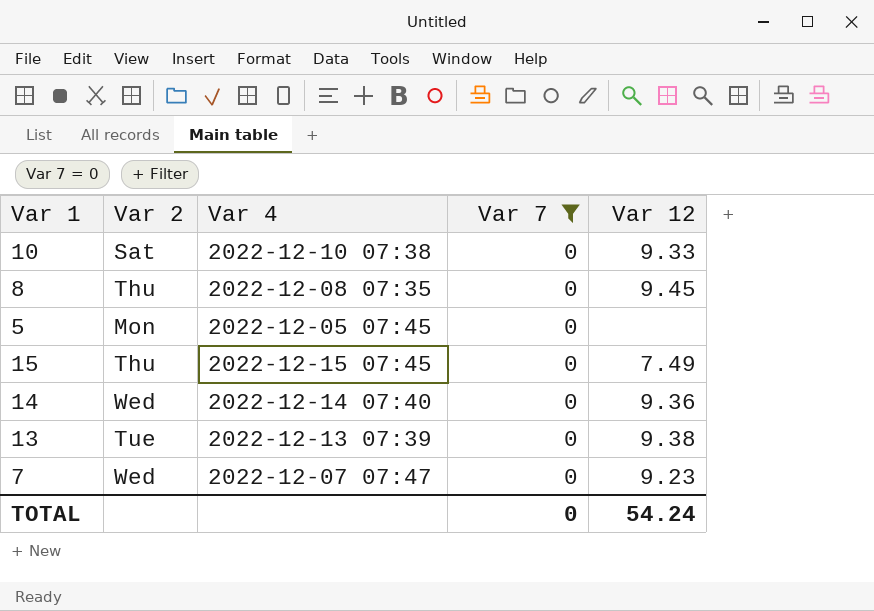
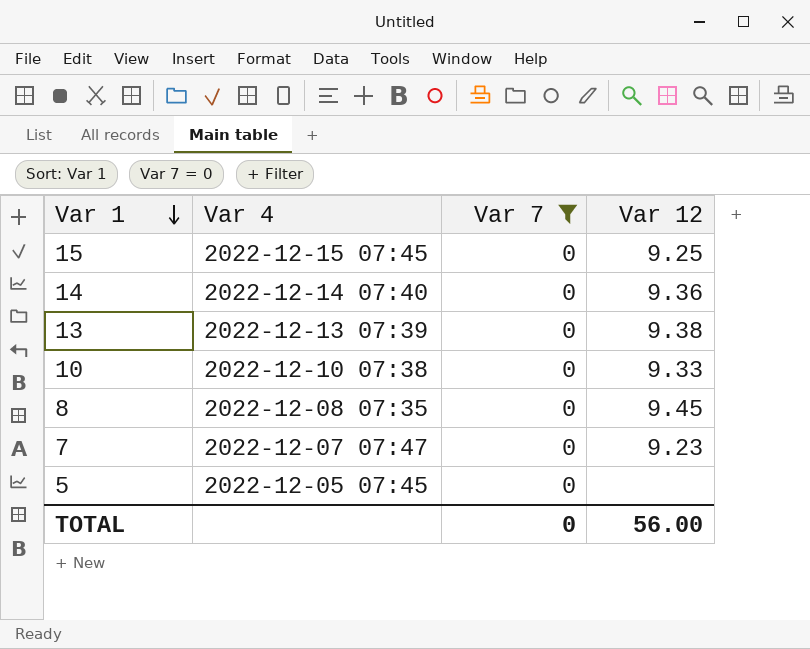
row order: none -> Var 1 descending
column Var 2 | position: 2 -> none
15 | Var 12: 7.49 -> 9.25
TOTAL | Var 12: 54.24 -> 56.00

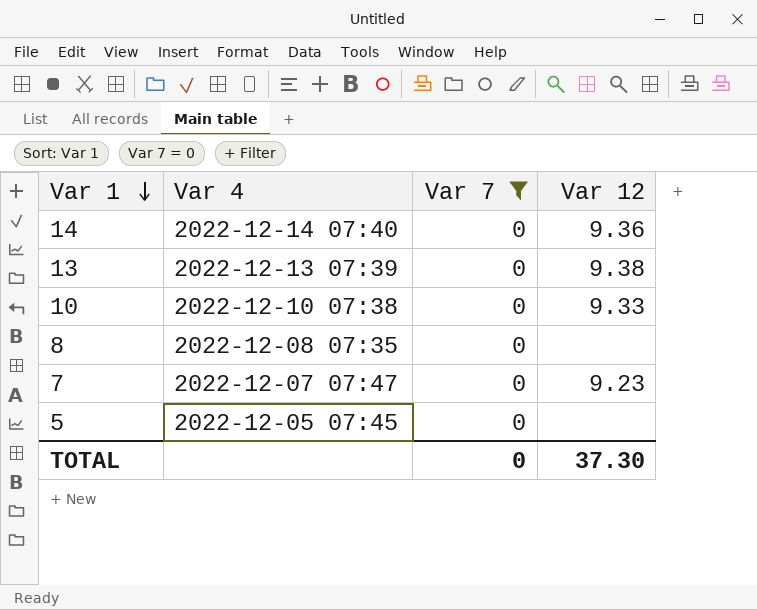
row 15: 2022-12-15 07:45 | 0 | 9.25 -> none
8 | Var 12: 9.45 -> none
TOTAL | Var 12: 56.00 -> 37.30

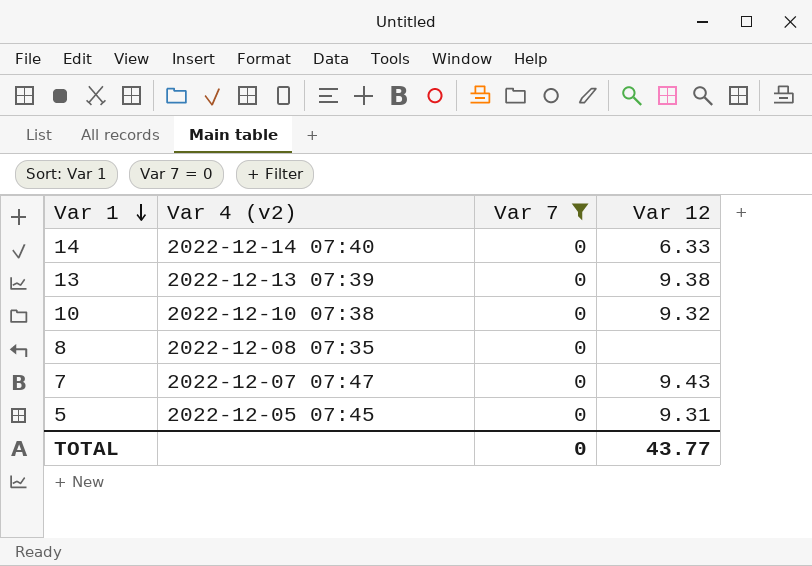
column name: Var 4 -> Var 4 (v2)
14 | Var 12: 9.36 -> 6.33
10 | Var 12: 9.33 -> 9.32
7 | Var 12: 9.23 -> 9.43
5 | Var 12: none -> 9.31
TOTAL | Var 12: 37.30 -> 43.77

